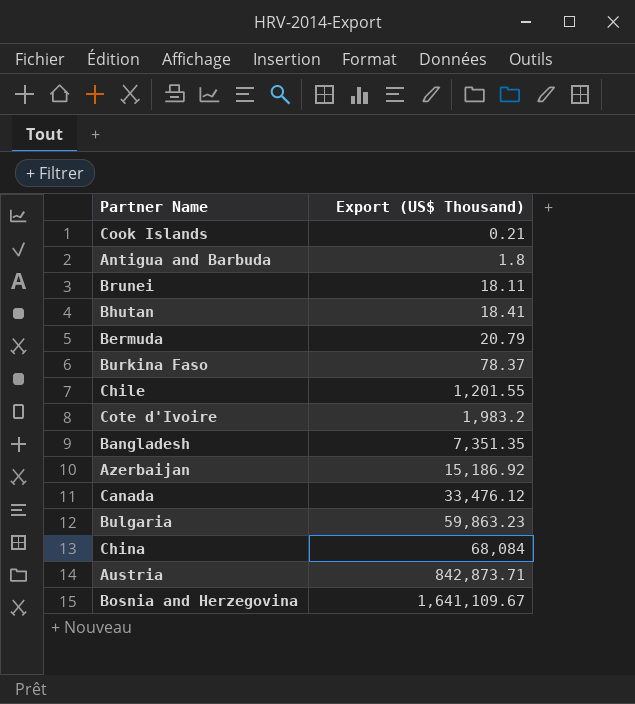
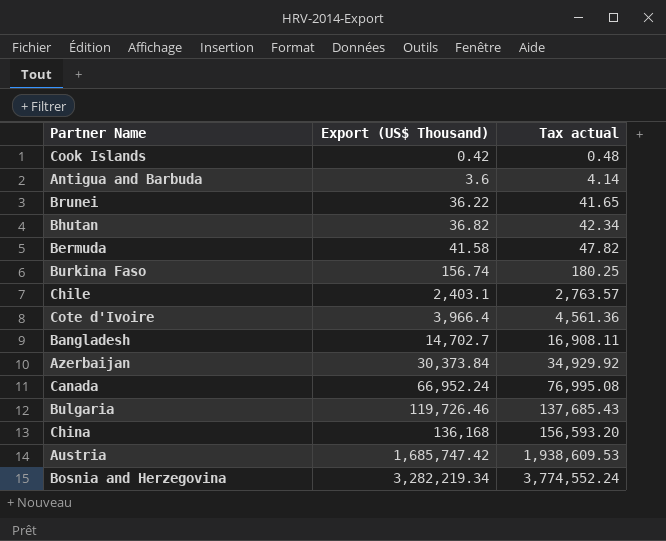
column Tax actual | formula: none -> [Export (US$ Thousand)] * 1.15
Cook Islands | Export (US$ Thousand): 0.21 -> 0.42
Antigua and Barbuda | Export (US$ Thousand): 1.8 -> 3.6
Brunei | Export (US$ Thousand): 18.11 -> 36.22
Bhutan | Export (US$ Thousand): 18.41 -> 36.82
Bermuda | Export (US$ Thousand): 20.79 -> 41.58
Burkina Faso | Export (US$ Thousand): 78.37 -> 156.74
Chile | Export (US$ Thousand): 1,201.55 -> 2,403.1
Cote d'Ivoire | Export (US$ Thousand): 1,983.2 -> 3,966.4
Bangladesh | Export (US$ Thousand): 7,351.35 -> 14,702.7
Azerbaijan | Export (US$ Thousand): 15,186.92 -> 30,373.84
Canada | Export (US$ Thousand): 33,476.12 -> 66,952.24
Bulgaria | Export (US$ Thousand): 59,863.23 -> 119,726.46
China | Export (US$ Thousand): 68,084 -> 136,168
Austria | Export (US$ Thousand): 842,873.71 -> 1,685,747.42
Bosnia and Herzegovina | Export (US$ Thousand): 1,641,109.67 -> 3,282,219.34

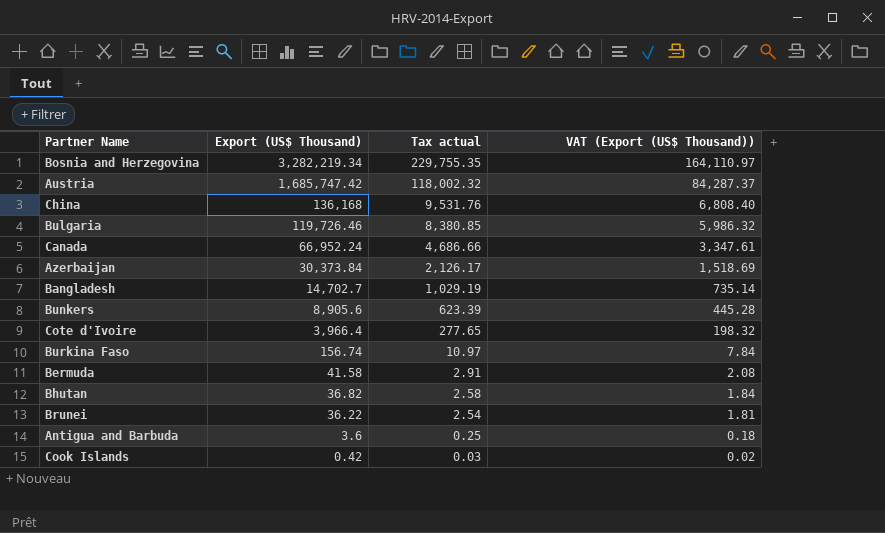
row order: Export (US$ Thousand) ascending -> Export (US$ Thousand) descending
column Tax actual | formula: [Export (US$ Thousand)] * 1.15 -> [Export (US$ Thousand)] * 0.07
column VAT (Export (US$ Thousand)) | formula: none -> [Export (US$ Thousand)] * 0.05
row Chile: 2,403.1 | 2,763.57 -> none
row Bunkers: none -> 8,905.6 | 623.39 | 445.28

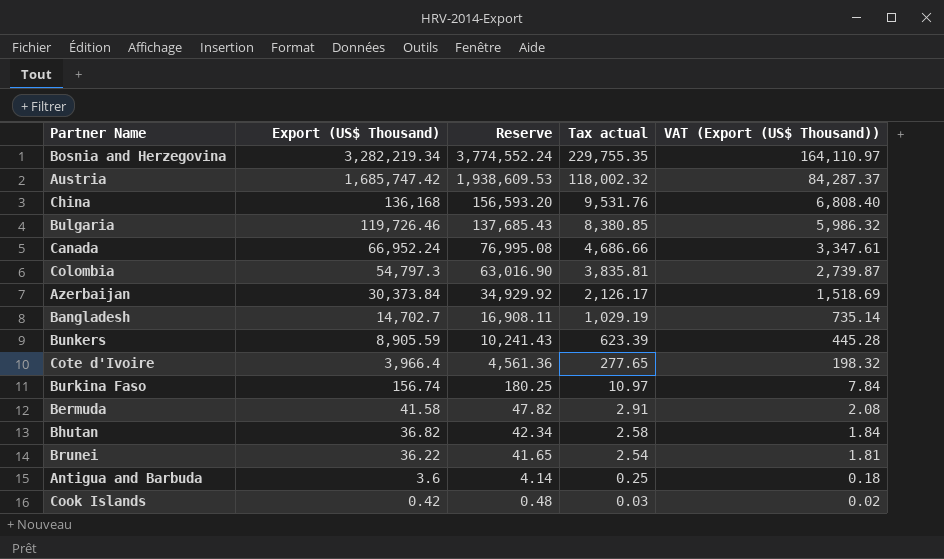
column Reserve | formula: none -> [Export (US$ Thousand)] * 1.15
row Colombia: none -> 54,797.3 | 63,016.90 | 3,835.81 | 2,739.87
Bunkers | Export (US$ Thousand): 8,905.6 -> 8,905.59

